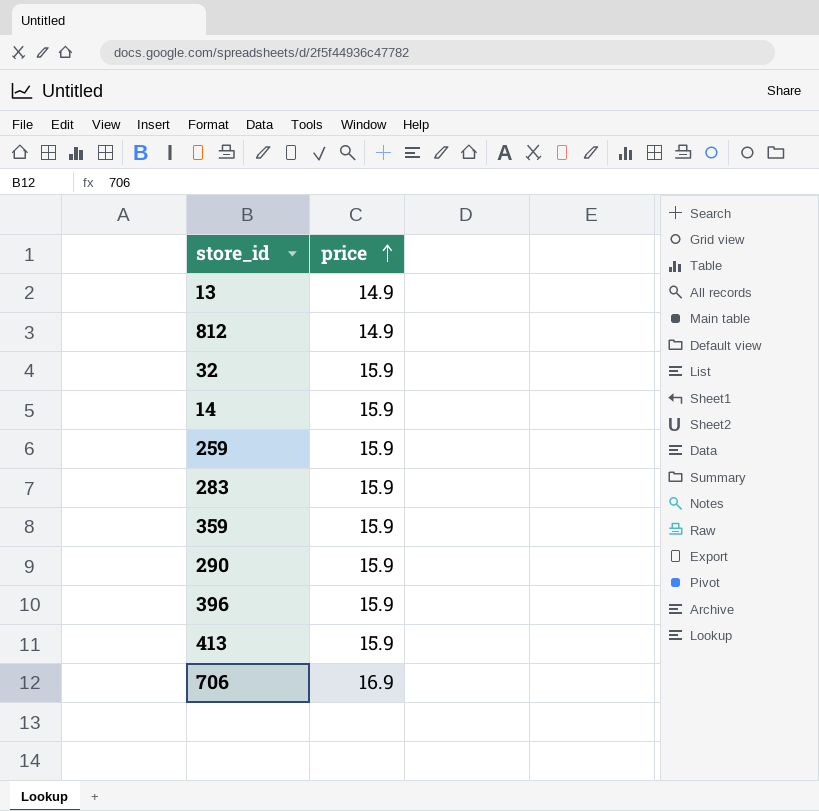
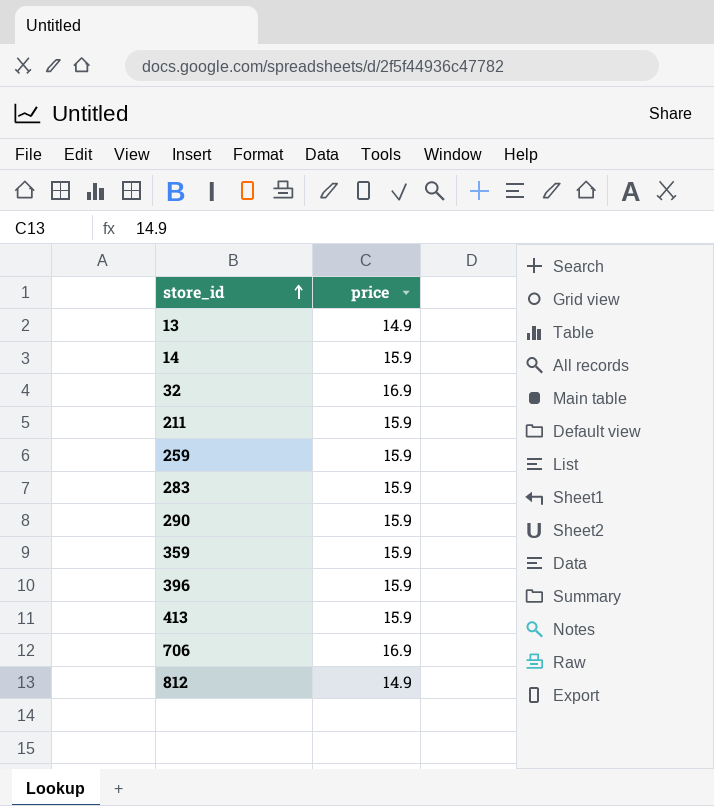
row order: price ascending -> store_id ascending
32 | price: 15.9 -> 16.9
row 211: none -> 15.9

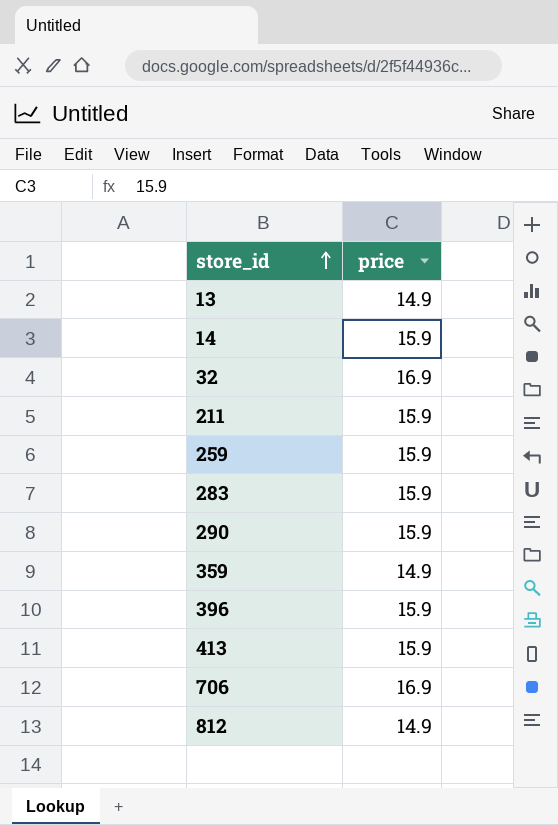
359 | price: 15.9 -> 14.9

